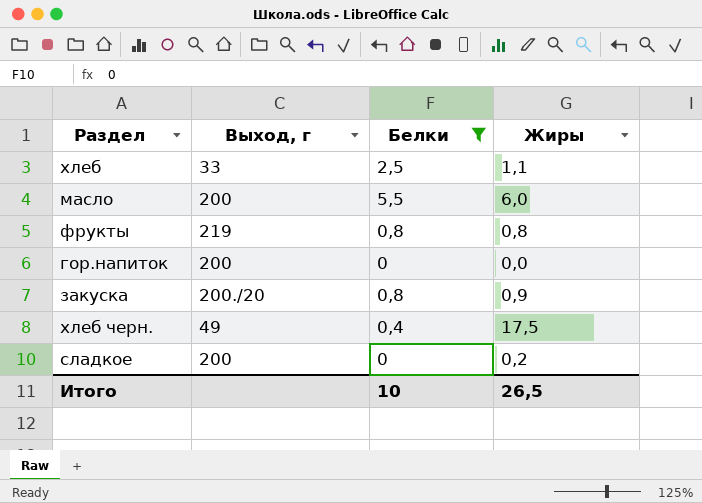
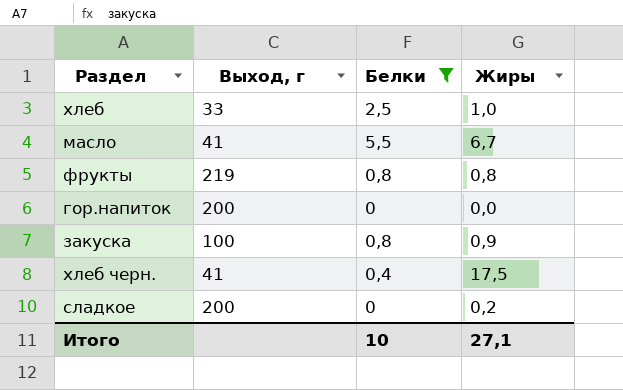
хлеб | Жиры: 1,1 -> 1,0
масло | Выход, г: 200 -> 41
масло | Жиры: 6,0 -> 6,7
закуска | Выход, г: 200./20 -> 100
хлеб черн. | Выход, г: 49 -> 41
Итого | Жиры: 26,5 -> 27,1

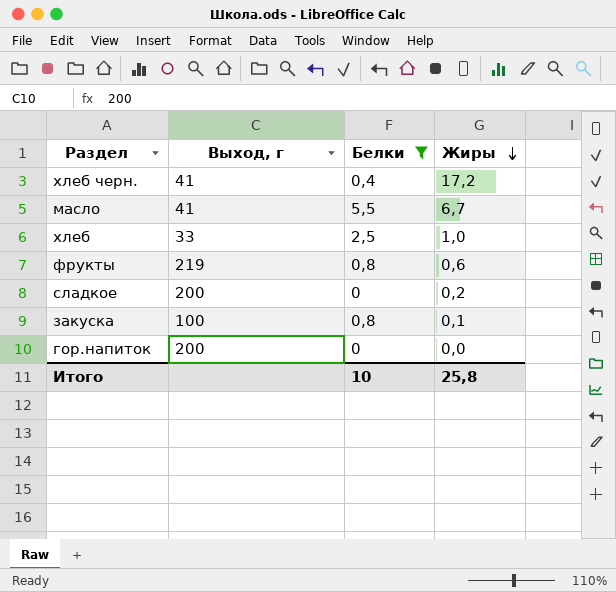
row order: none -> Жиры descending
хлеб черн. | Жиры: 17,5 -> 17,2
фрукты | Жиры: 0,8 -> 0,6
закуска | Жиры: 0,9 -> 0,1
Итого | Жиры: 27,1 -> 25,8

